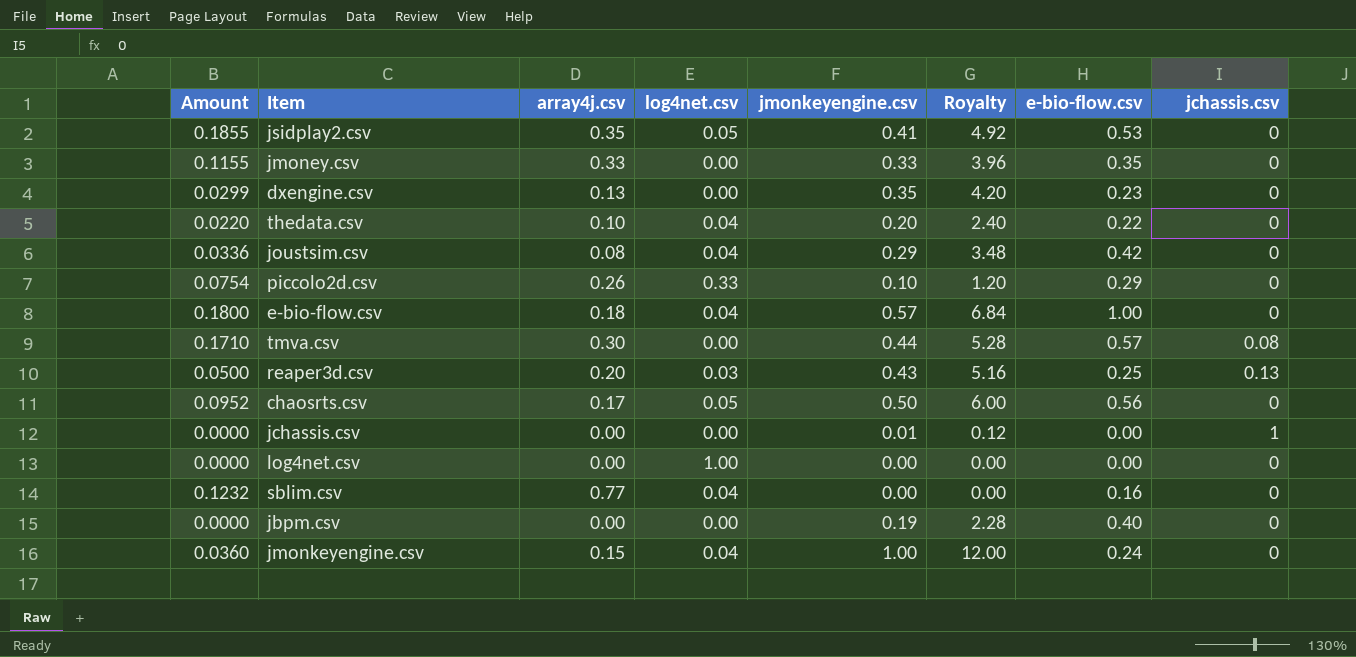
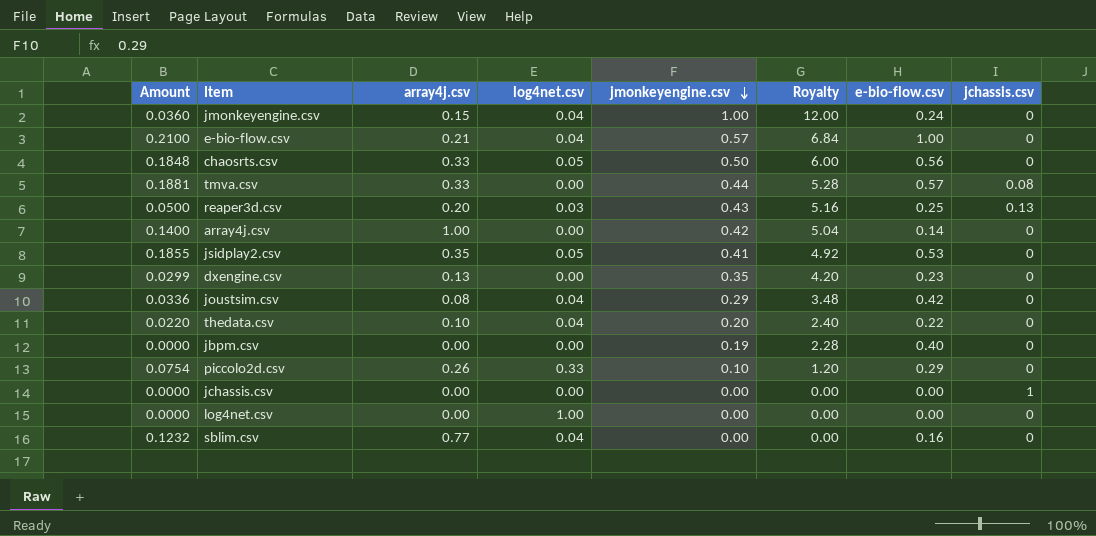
row order: none -> jmonkeyengine.csv descending
row jmoney.csv: 0.1155 | 0.33 | 0.00 | 0.33 | 3.96 | 0.35 | 0 -> none
e-bio-flow.csv | Amount: 0.1800 -> 0.2100
e-bio-flow.csv | array4j.csv: 0.18 -> 0.21
chaosrts.csv | Amount: 0.0952 -> 0.1848
chaosrts.csv | array4j.csv: 0.17 -> 0.33
tmva.csv | Amount: 0.1710 -> 0.1881
tmva.csv | array4j.csv: 0.30 -> 0.33
row array4j.csv: none -> 0.1400 | 1.00 | 0.00 | 0.42 | 5.04 | 0.14 | 0
jchassis.csv | jmonkeyengine.csv: 0.01 -> 0.00
jchassis.csv | Royalty: 0.12 -> 0.00

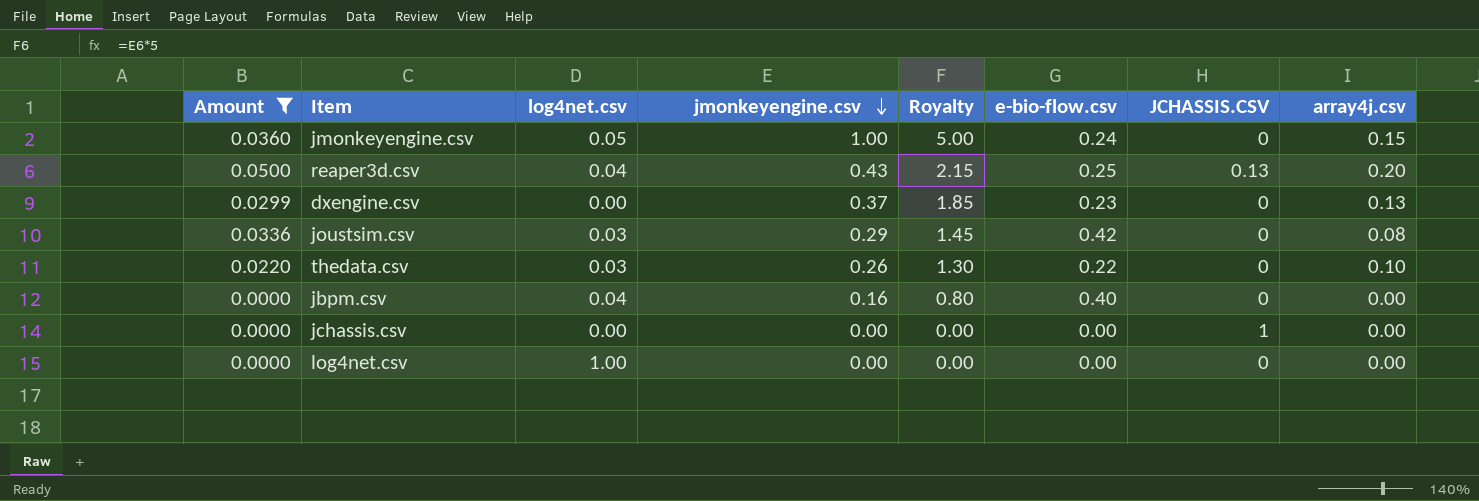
filter: none -> Amount <= 0.0500
column Royalty | formula: [jmonkeyengine.csv] * 12 -> [jmonkeyengine.csv] * 5
column name: jchassis.csv -> JCHASSIS.CSV
column array4j.csv | position: 3 -> 8
jmonkeyengine.csv | log4net.csv: 0.04 -> 0.05
reaper3d.csv | log4net.csv: 0.03 -> 0.04
dxengine.csv | jmonkeyengine.csv: 0.35 -> 0.37
joustsim.csv | log4net.csv: 0.04 -> 0.03
thedata.csv | log4net.csv: 0.04 -> 0.03
thedata.csv | jmonkeyengine.csv: 0.20 -> 0.26
jbpm.csv | log4net.csv: 0.00 -> 0.04
jbpm.csv | jmonkeyengine.csv: 0.19 -> 0.16

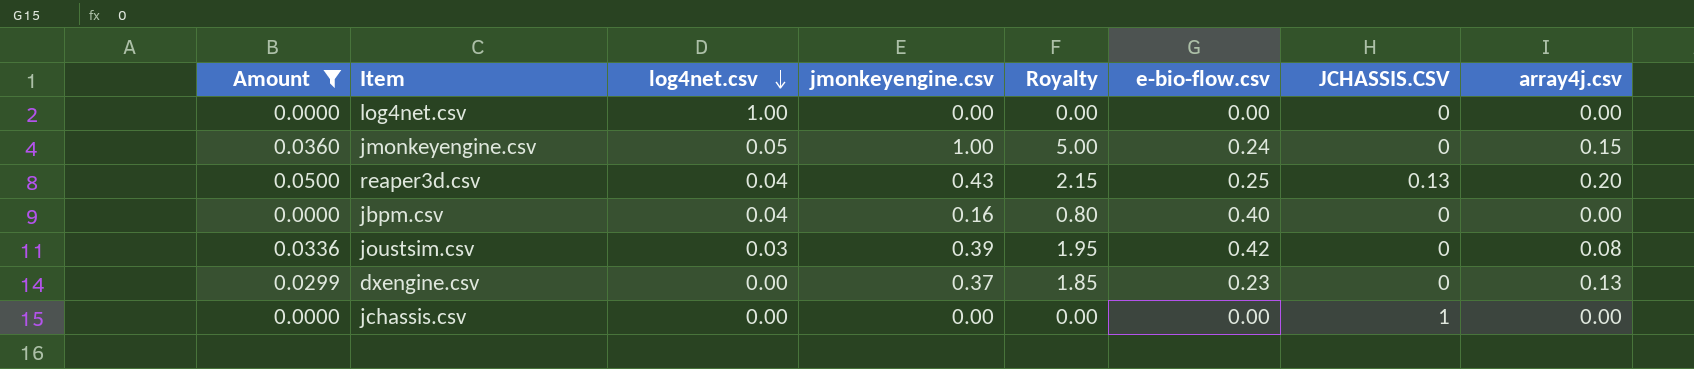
row order: jmonkeyengine.csv descending -> log4net.csv descending
row thedata.csv: 0.0220 | 0.03 | 0.26 | 1.30 | 0.22 | 0 | 0.10 -> none
joustsim.csv | jmonkeyengine.csv: 0.29 -> 0.39
joustsim.csv | Royalty: 1.45 -> 1.95

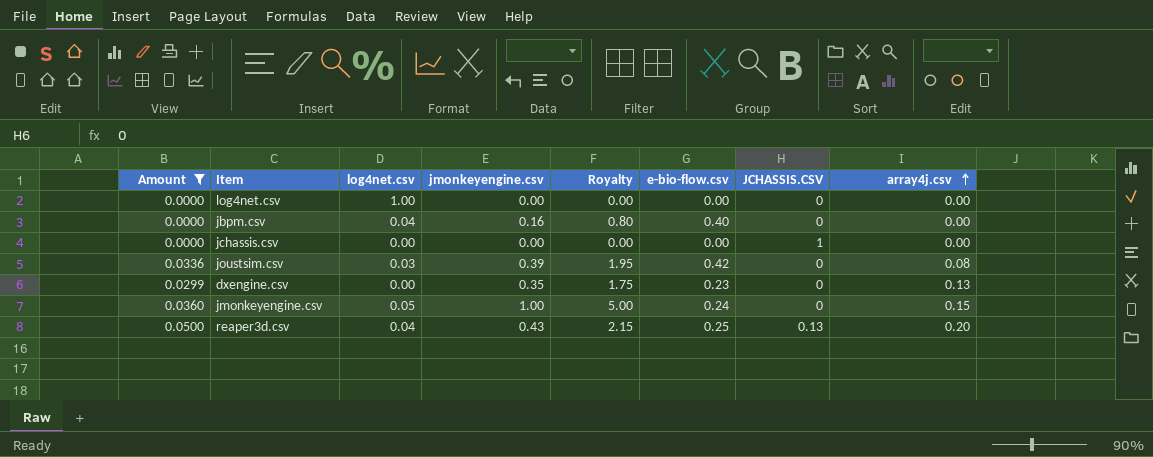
row order: log4net.csv descending -> array4j.csv ascending
dxengine.csv | jmonkeyengine.csv: 0.37 -> 0.35
dxengine.csv | Royalty: 1.85 -> 1.75

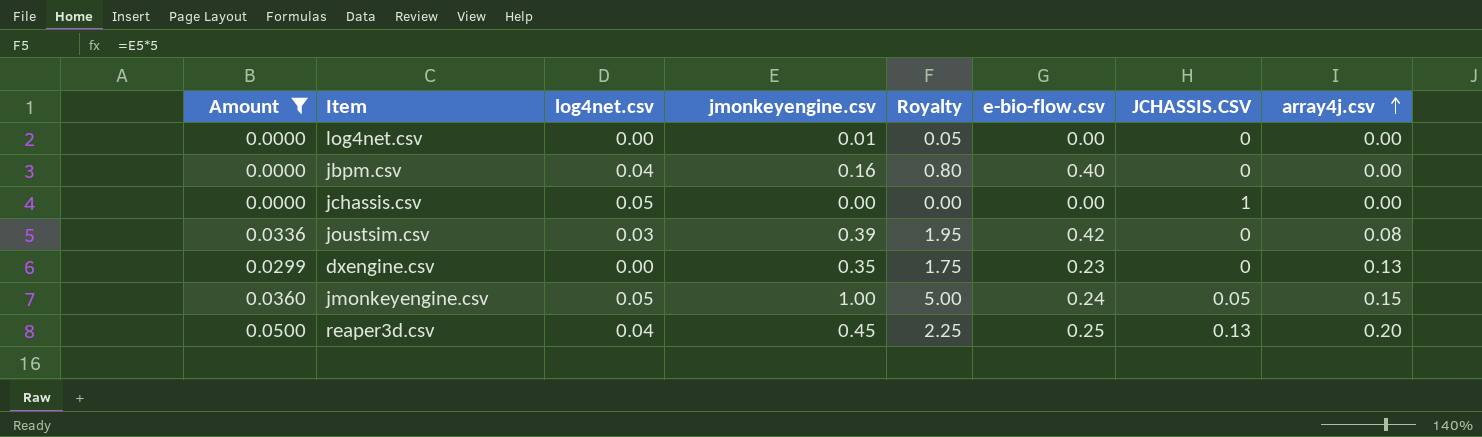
log4net.csv | log4net.csv: 1.00 -> 0.00
log4net.csv | jmonkeyengine.csv: 0.00 -> 0.01
log4net.csv | Royalty: 0.00 -> 0.05
jchassis.csv | log4net.csv: 0.00 -> 0.05
jmonkeyengine.csv | JCHASSIS.CSV: 0 -> 0.05
reaper3d.csv | jmonkeyengine.csv: 0.43 -> 0.45
reaper3d.csv | Royalty: 2.15 -> 2.25

